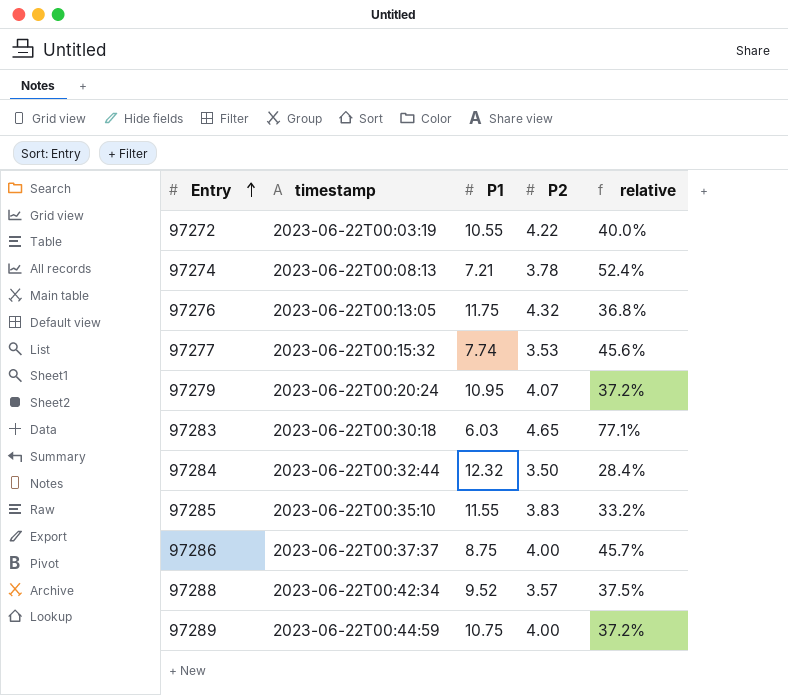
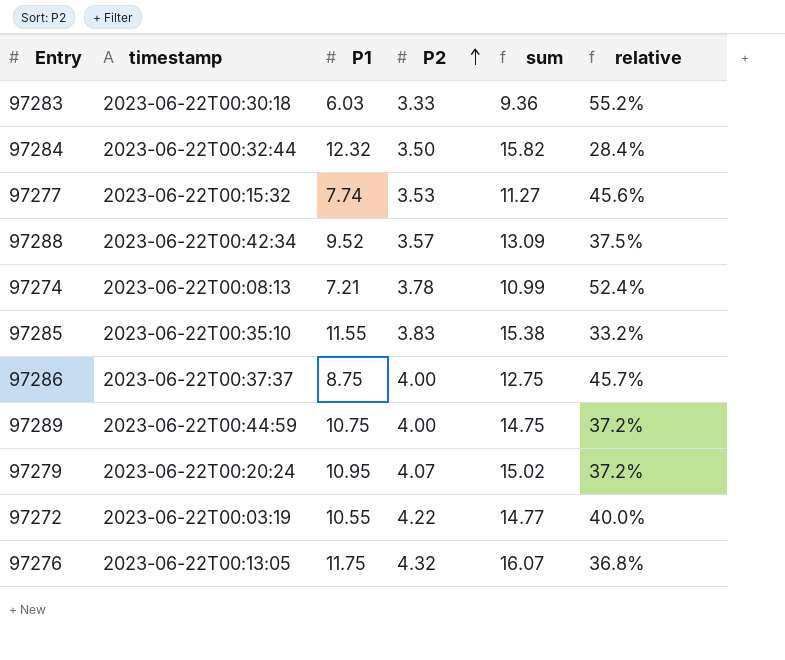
row order: Entry ascending -> P2 ascending
column sum | formula: none -> [P1] + [P2]
97283 | P2: 4.65 -> 3.33
97283 | relative: 77.1% -> 55.2%

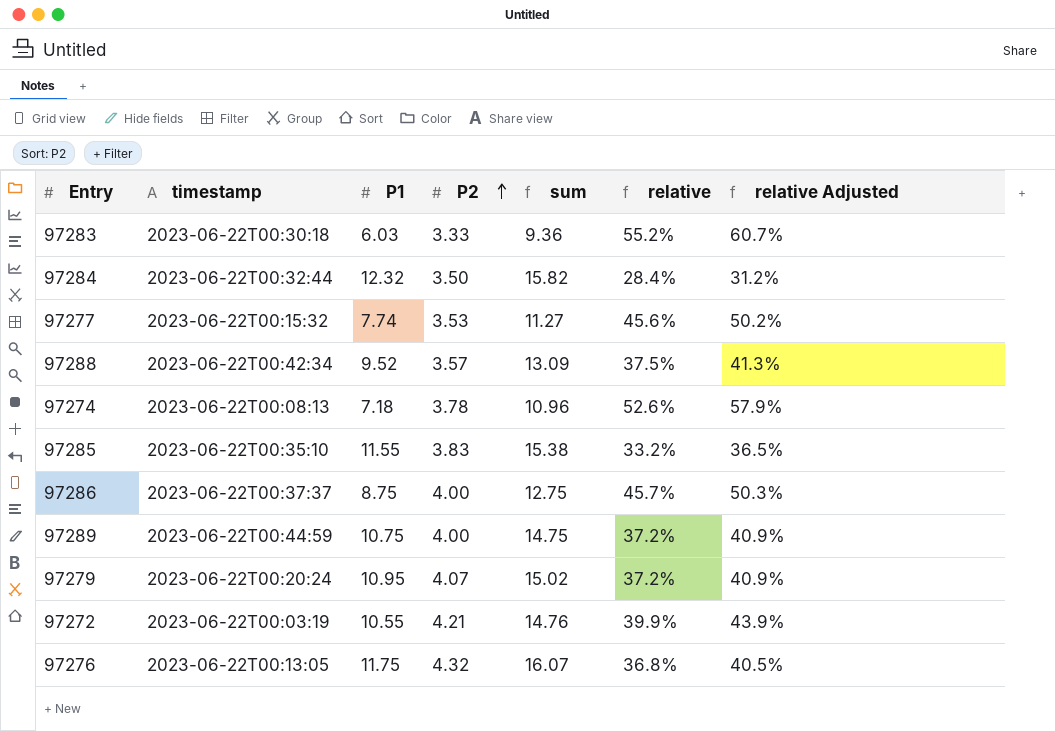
column relative Adjusted | formula: none -> [relative] * 1.1
97274 | P1: 7.21 -> 7.18
97274 | sum: 10.99 -> 10.96
97274 | relative: 52.4% -> 52.6%
97272 | P2: 4.22 -> 4.21
97272 | sum: 14.77 -> 14.76
97272 | relative: 40.0% -> 39.9%

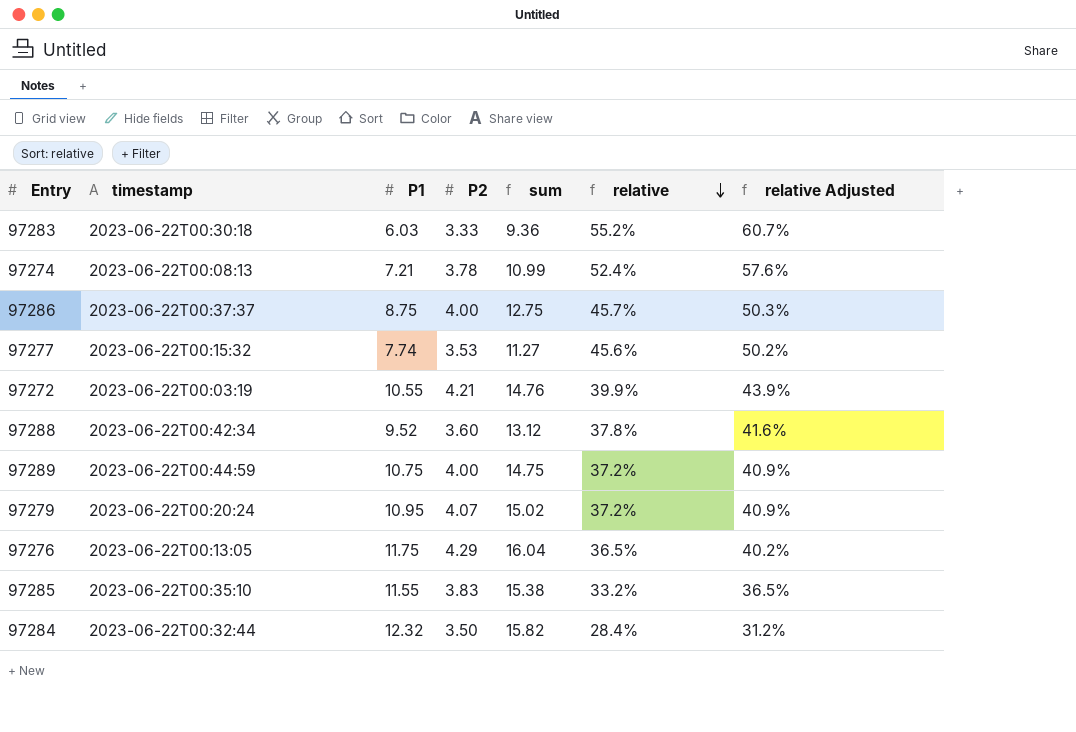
row order: P2 ascending -> relative descending
97274 | P1: 7.18 -> 7.21
97274 | sum: 10.96 -> 10.99
97274 | relative: 52.6% -> 52.4%
97274 | relative Adjusted: 57.9% -> 57.6%
97288 | P2: 3.57 -> 3.60
97288 | sum: 13.09 -> 13.12
97288 | relative: 37.5% -> 37.8%
97288 | relative Adjusted: 41.3% -> 41.6%
97276 | P2: 4.32 -> 4.29
97276 | sum: 16.07 -> 16.04
97276 | relative: 36.8% -> 36.5%
97276 | relative Adjusted: 40.5% -> 40.2%

